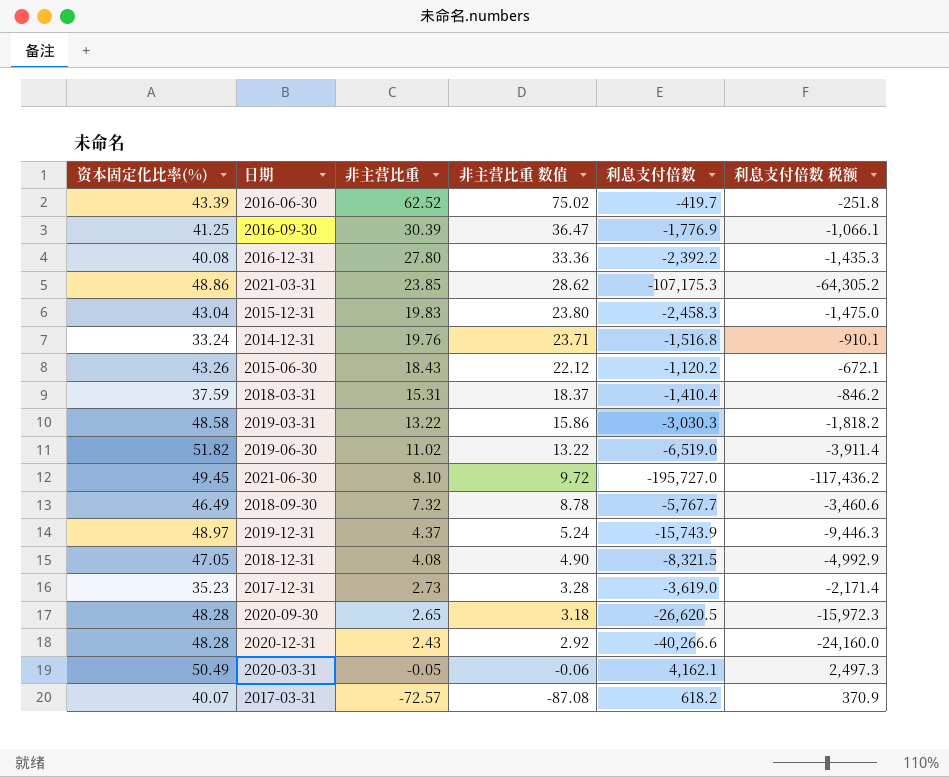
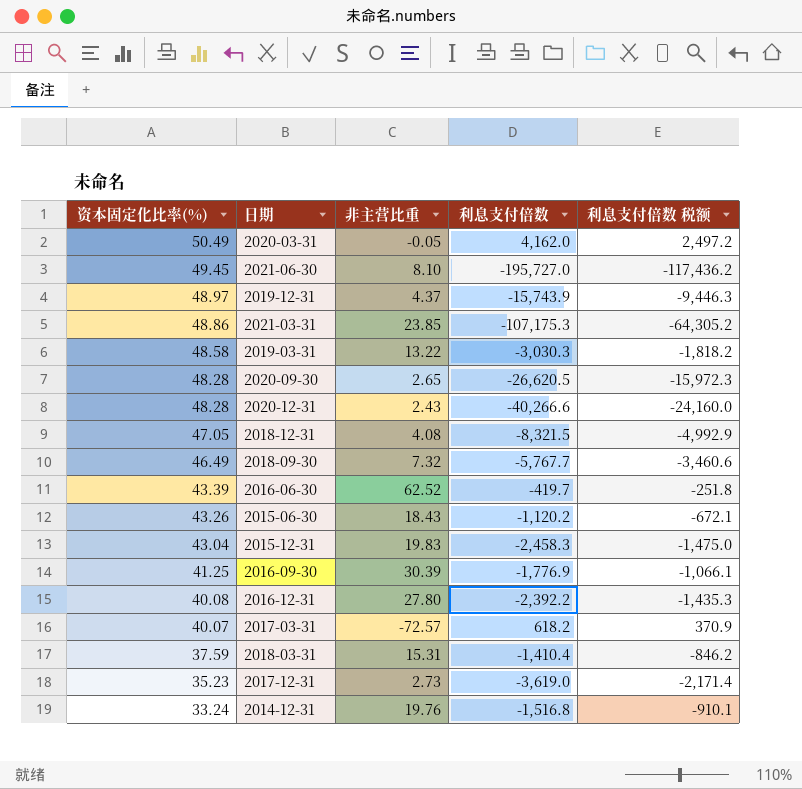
row order: 非主营比重 descending -> 资本固定化比率(%) descending
column 非主营比重 数值 | formula: [非主营比重] * 1.2 -> none
row 2019-06-30: 51.82 | 11.02 | 13.22 | -6,519.0 | -3,911.4 -> none
2020-03-31 | 利息支付倍数: 4,162.1 -> 4,162.0
2020-03-31 | 利息支付倍数 税额: 2,497.3 -> 2,497.2

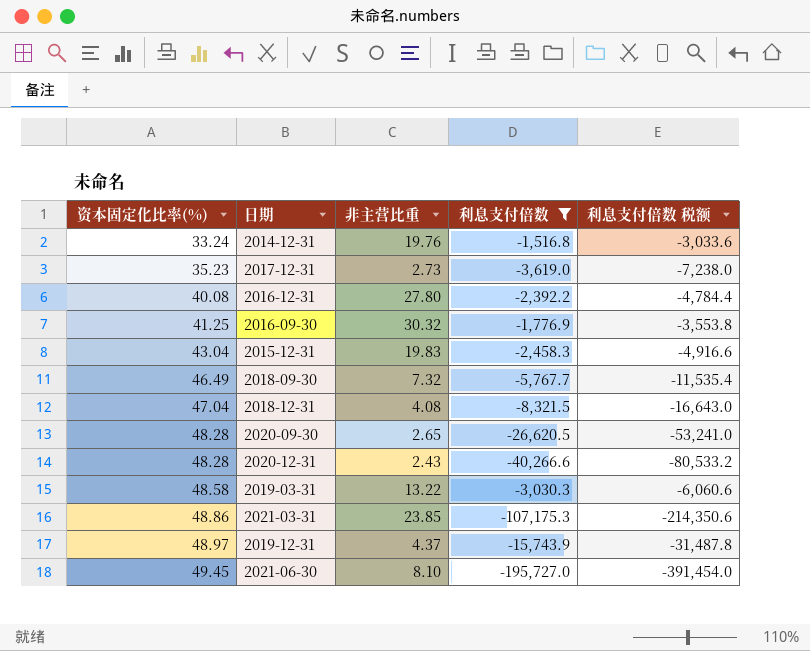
filter: none -> 利息支付倍数 <= -1,516.8
row order: 资本固定化比率(%) descending -> 资本固定化比率(%) ascending
column 利息支付倍数 税额 | formula: [利息支付倍数] * 0.6 -> [利息支付倍数] * 2
2016-09-30 | 非主营比重: 30.39 -> 30.32
2018-12-31 | 资本固定化比率(%): 47.05 -> 47.04

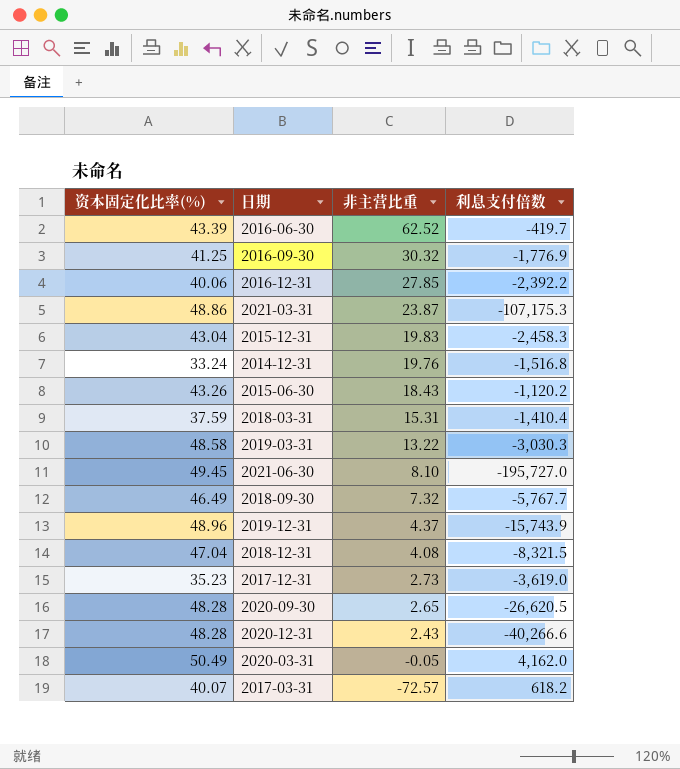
filter: 利息支付倍数 <= -1,516.8 -> none
row order: 资本固定化比率(%) ascending -> 非主营比重 descending
column 利息支付倍数 税额 | formula: [利息支付倍数] * 2 -> none
2016-12-31 | 资本固定化比率(%): 40.08 -> 40.06
2016-12-31 | 非主营比重: 27.80 -> 27.85
2021-03-31 | 非主营比重: 23.85 -> 23.87
2019-12-31 | 资本固定化比率(%): 48.97 -> 48.96

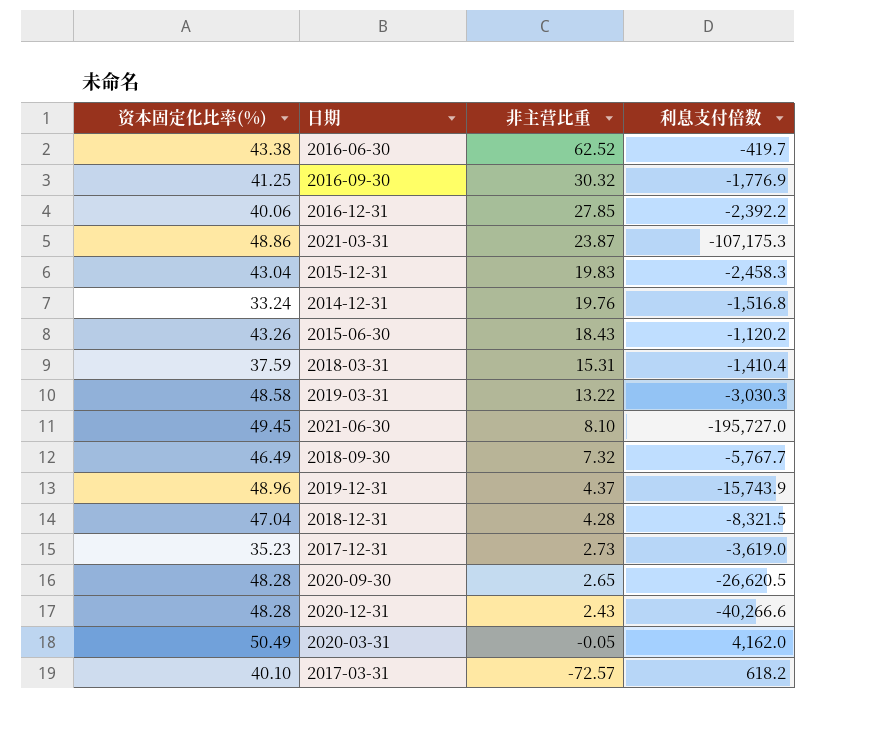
2016-06-30 | 资本固定化比率(%): 43.39 -> 43.38
2018-12-31 | 非主营比重: 4.08 -> 4.28
2017-03-31 | 资本固定化比率(%): 40.07 -> 40.10

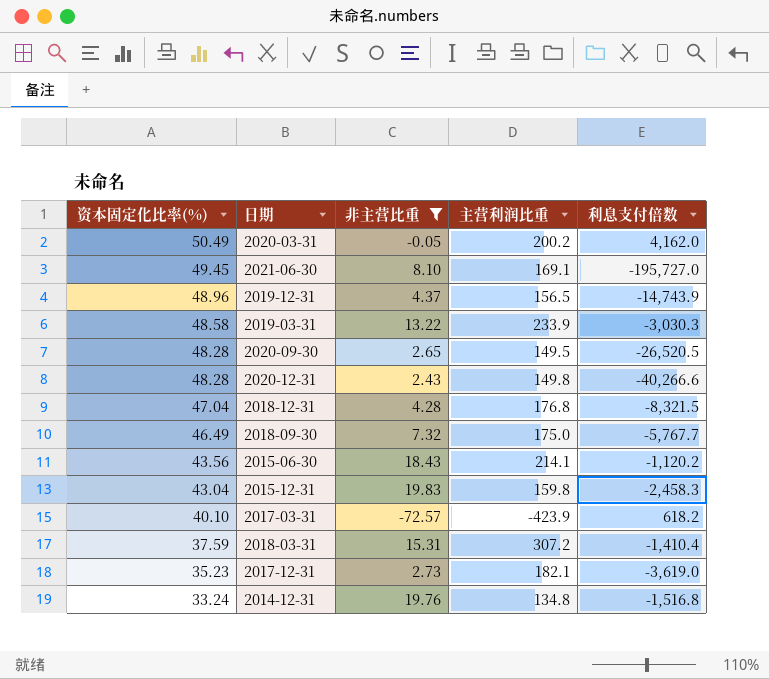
filter: none -> 非主营比重 <= 19.83
row order: 非主营比重 descending -> 资本固定化比率(%) descending
column 主营利润比重 | position: none -> 4
2019-12-31 | 利息支付倍数: -15,743.9 -> -14,743.9
2020-09-30 | 利息支付倍数: -26,620.5 -> -26,520.5
2015-06-30 | 资本固定化比率(%): 43.26 -> 43.56

